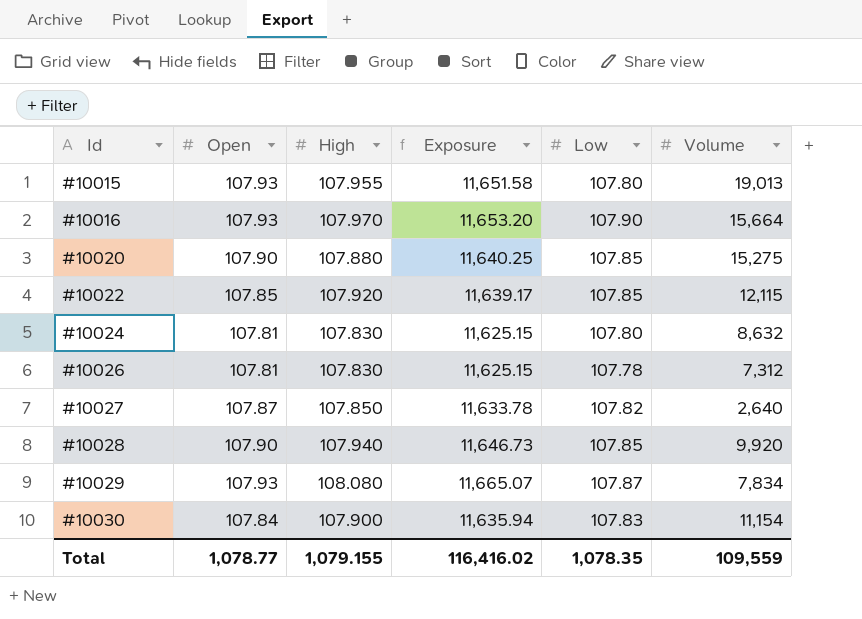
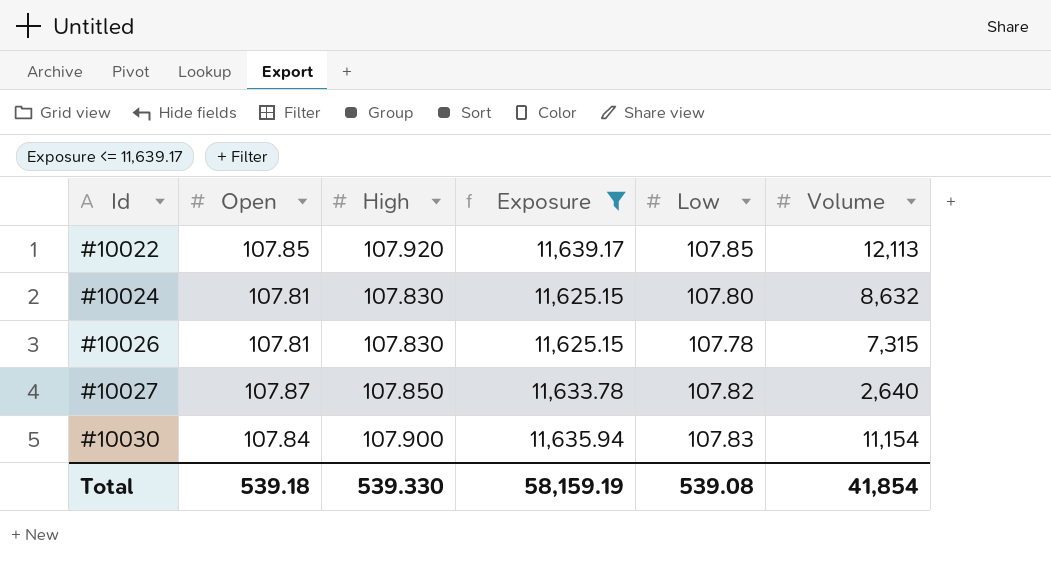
filter: none -> Exposure <= 11,639.17
#10022 | Volume: 12,115 -> 12,113
#10026 | Volume: 7,312 -> 7,315
Total | Open: 1,078.77 -> 539.18
Total | High: 1,079.155 -> 539.330
Total | Exposure: 116,416.02 -> 58,159.19
Total | Low: 1,078.35 -> 539.08
Total | Volume: 109,559 -> 41,854

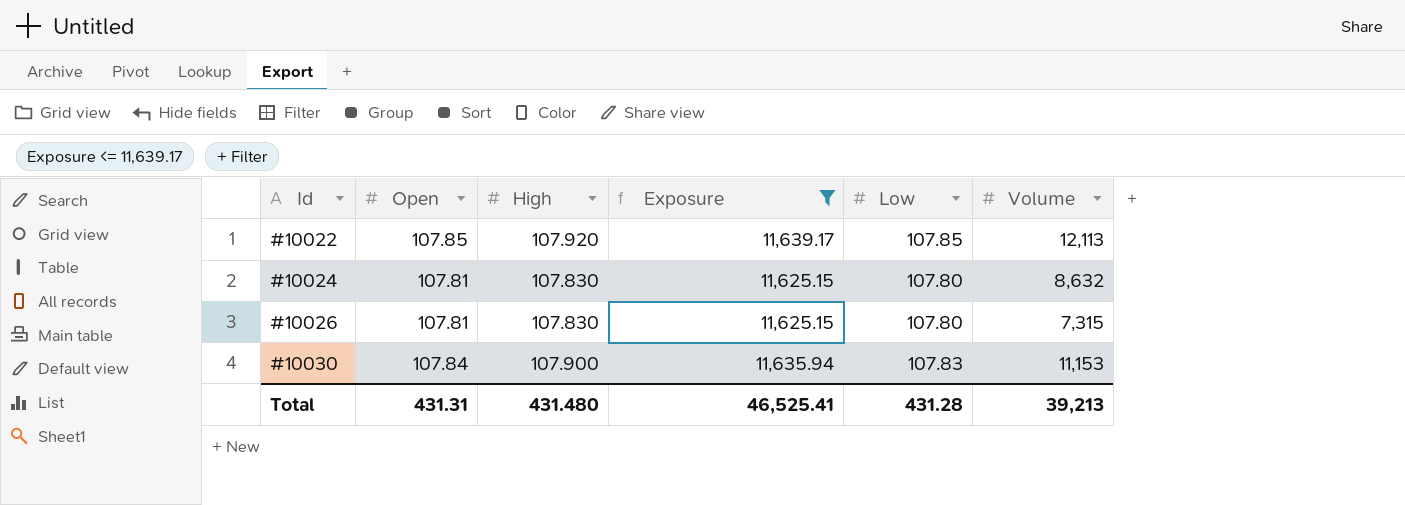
row #10027: 107.87 | 107.850 | 11,633.78 | 107.82 | 2,640 -> none
#10026 | Low: 107.78 -> 107.80
#10030 | Volume: 11,154 -> 11,153
Total | Open: 539.18 -> 431.31
Total | High: 539.330 -> 431.480
Total | Exposure: 58,159.19 -> 46,525.41
Total | Low: 539.08 -> 431.28
Total | Volume: 41,854 -> 39,213

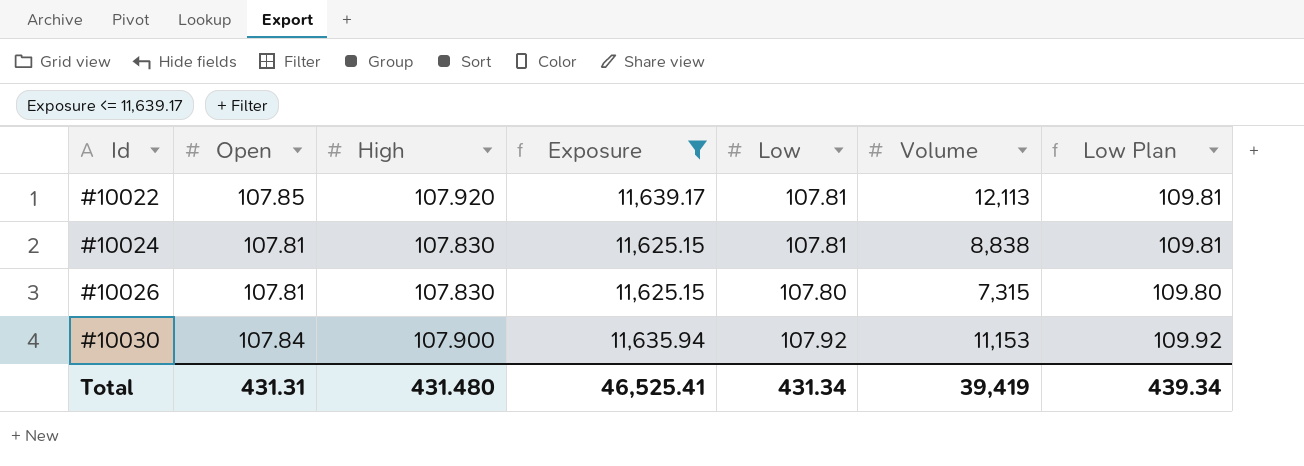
column Low Plan | formula: none -> [Low] + 2
#10022 | Low: 107.85 -> 107.81
#10024 | Low: 107.80 -> 107.81
#10024 | Volume: 8,632 -> 8,838
#10030 | Low: 107.83 -> 107.92
Total | Low: 431.28 -> 431.34
Total | Volume: 39,213 -> 39,419

